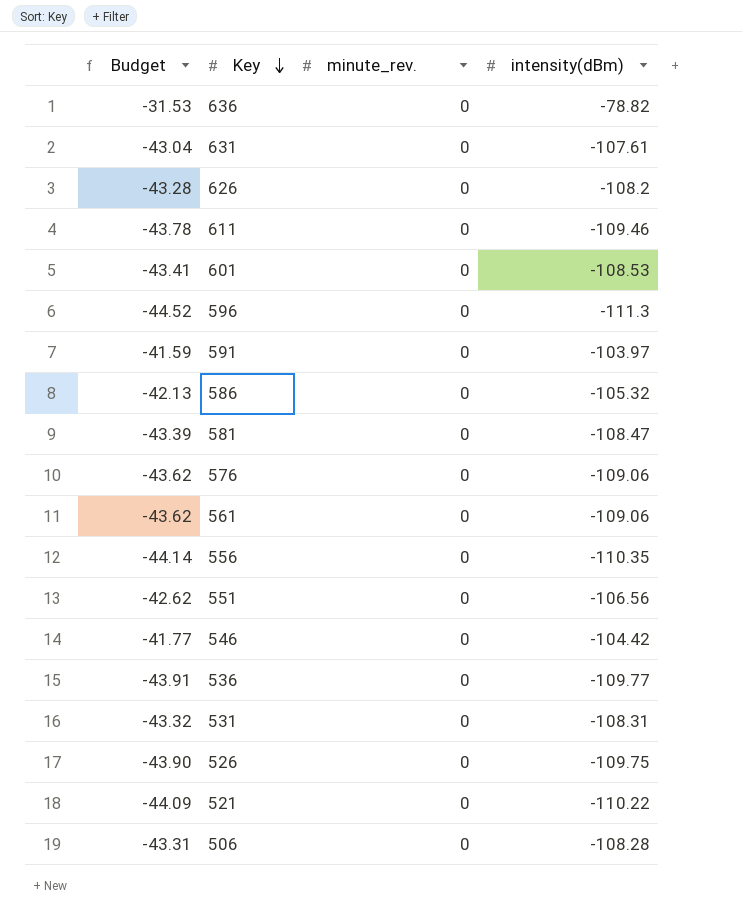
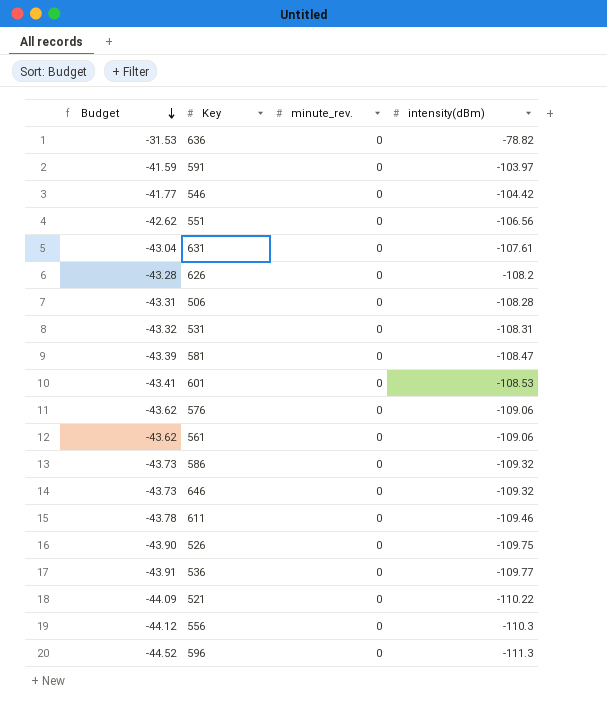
row order: Key descending -> Budget descending
586 | Budget: -42.13 -> -43.73
586 | intensity(dBm): -105.32 -> -109.32
row 646: none -> -43.73 | 0 | -109.32
556 | Budget: -44.14 -> -44.12
556 | intensity(dBm): -110.35 -> -110.3

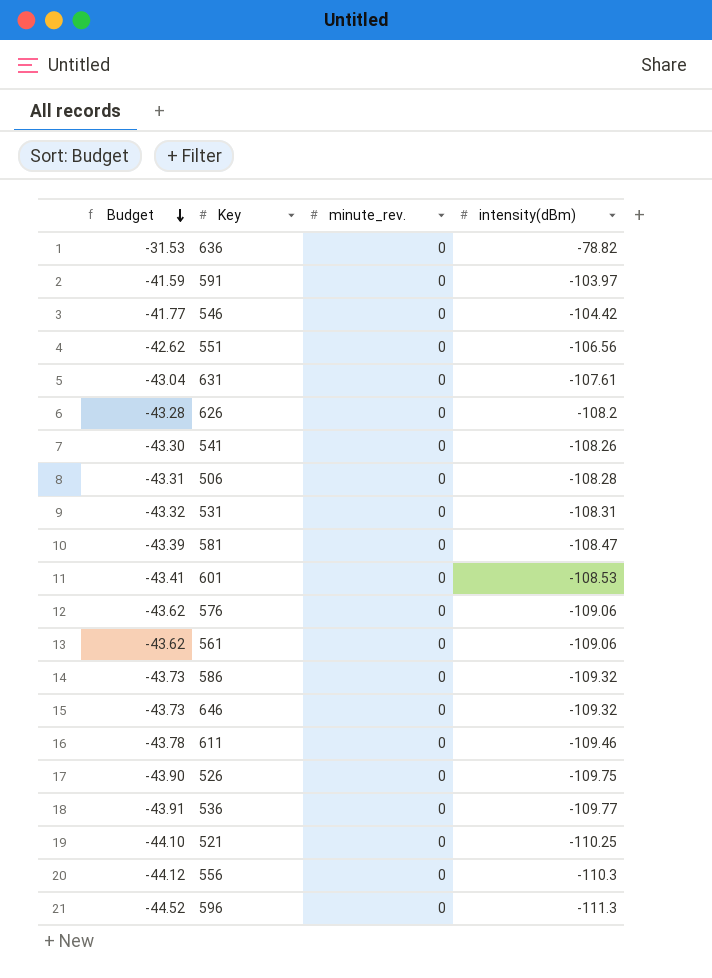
row 541: none -> -43.30 | 0 | -108.26
521 | Budget: -44.09 -> -44.10
521 | intensity(dBm): -110.22 -> -110.25

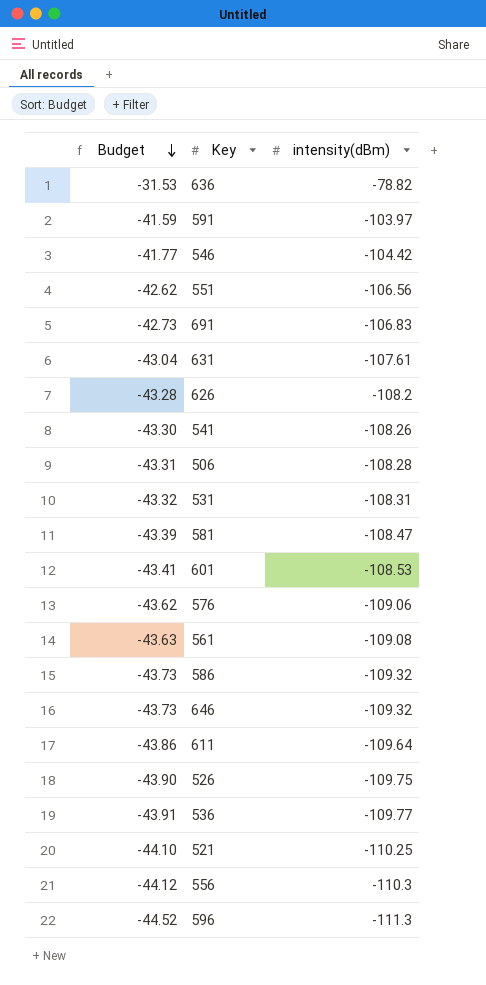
column minute_rev. | position: 3 -> none
row 691: none -> -42.73 | -106.83
561 | Budget: -43.62 -> -43.63
561 | intensity(dBm): -109.06 -> -109.08
611 | Budget: -43.78 -> -43.86
611 | intensity(dBm): -109.46 -> -109.64

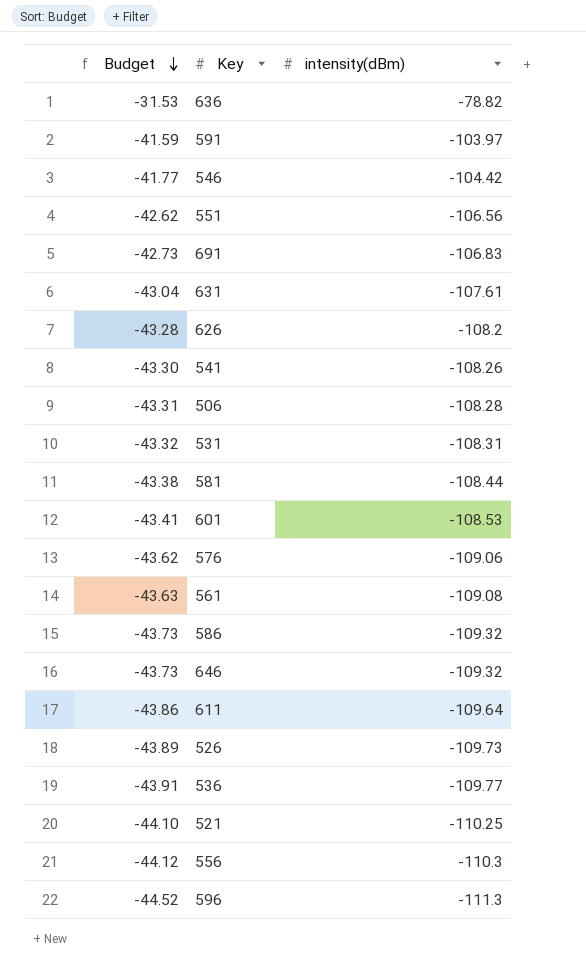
581 | Budget: -43.39 -> -43.38
581 | intensity(dBm): -108.47 -> -108.44
526 | Budget: -43.90 -> -43.89
526 | intensity(dBm): -109.75 -> -109.73

